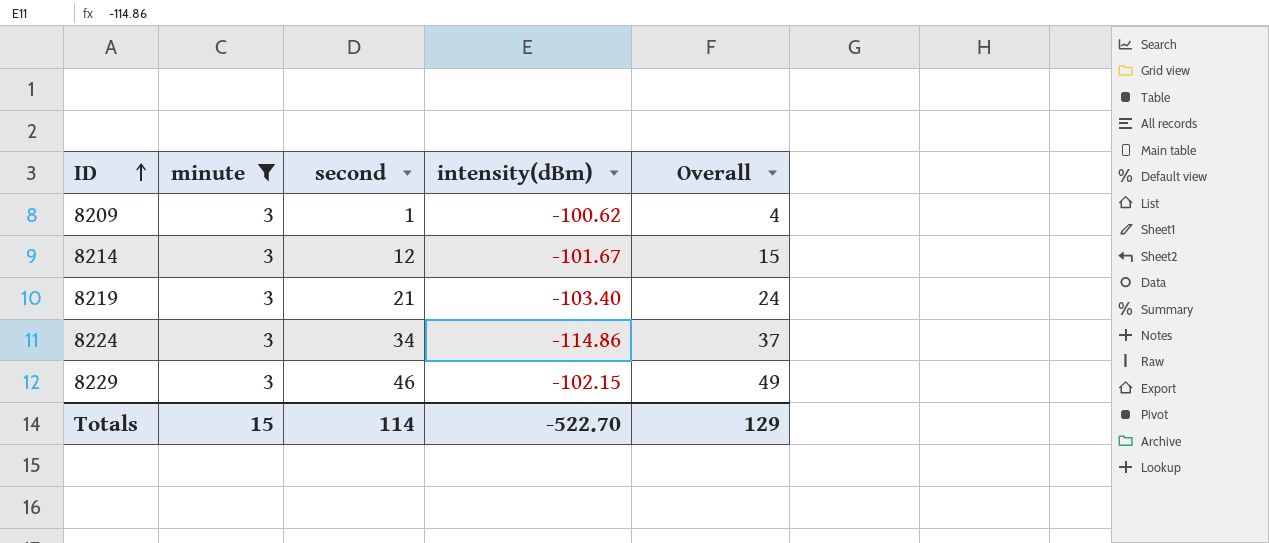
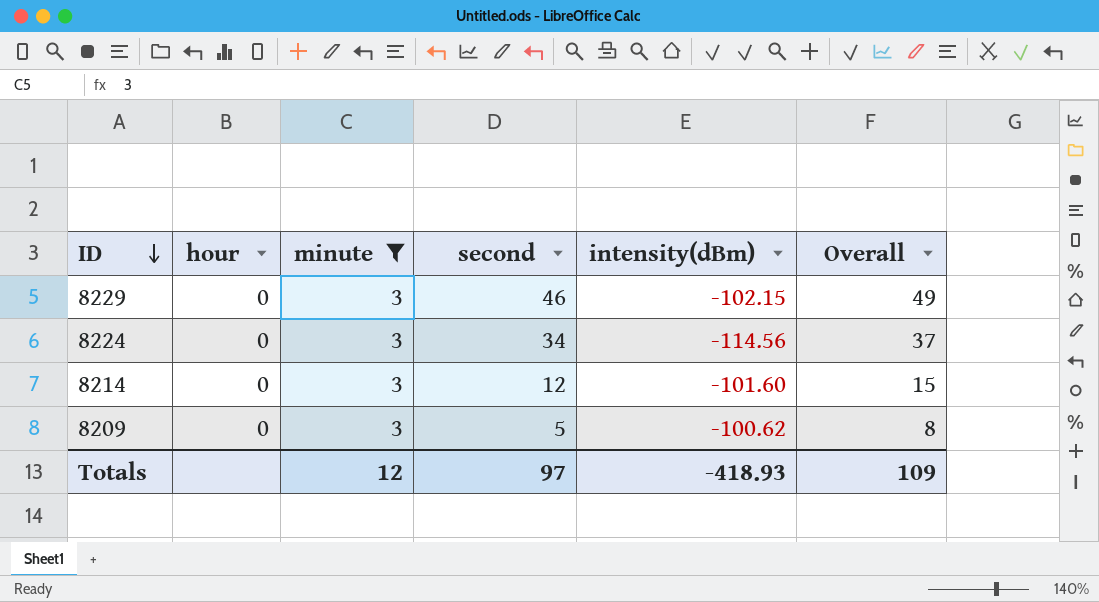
row order: ID ascending -> ID descending
column hour | position: none -> 2
row 8219: 3 | 21 | -103.40 | 24 -> none
8224 | intensity(dBm): -114.86 -> -114.56
8214 | intensity(dBm): -101.67 -> -101.60
8209 | second: 1 -> 5
8209 | Overall: 4 -> 8
Totals | minute: 15 -> 12
Totals | second: 114 -> 97
Totals | intensity(dBm): -522.70 -> -418.93
Totals | Overall: 129 -> 109

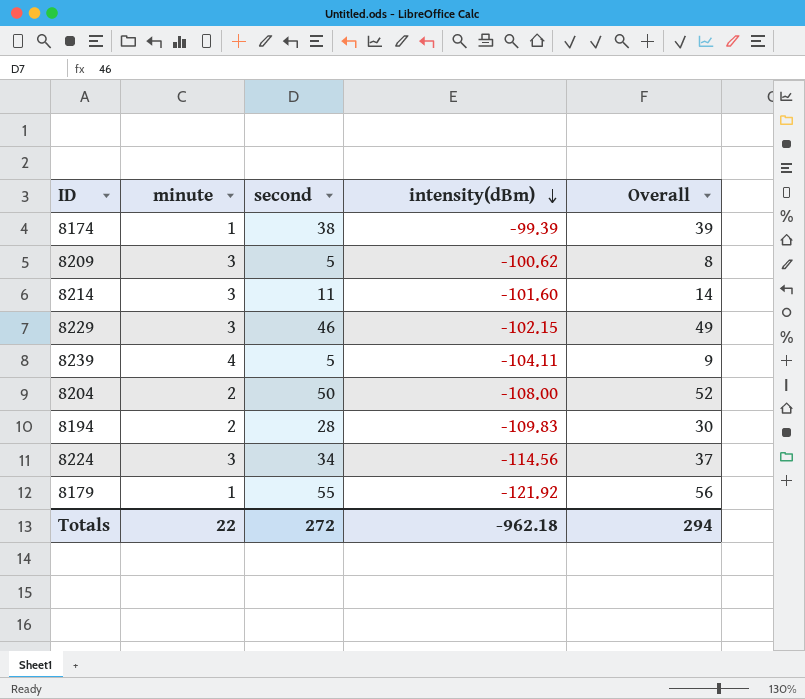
filter: minute = 3 -> none
row order: ID descending -> intensity(dBm) descending
column hour | position: 2 -> none
8214 | second: 12 -> 11
8214 | Overall: 15 -> 14
Totals | minute: 12 -> 22
Totals | second: 97 -> 272
Totals | intensity(dBm): -418.93 -> -962.18
Totals | Overall: 109 -> 294

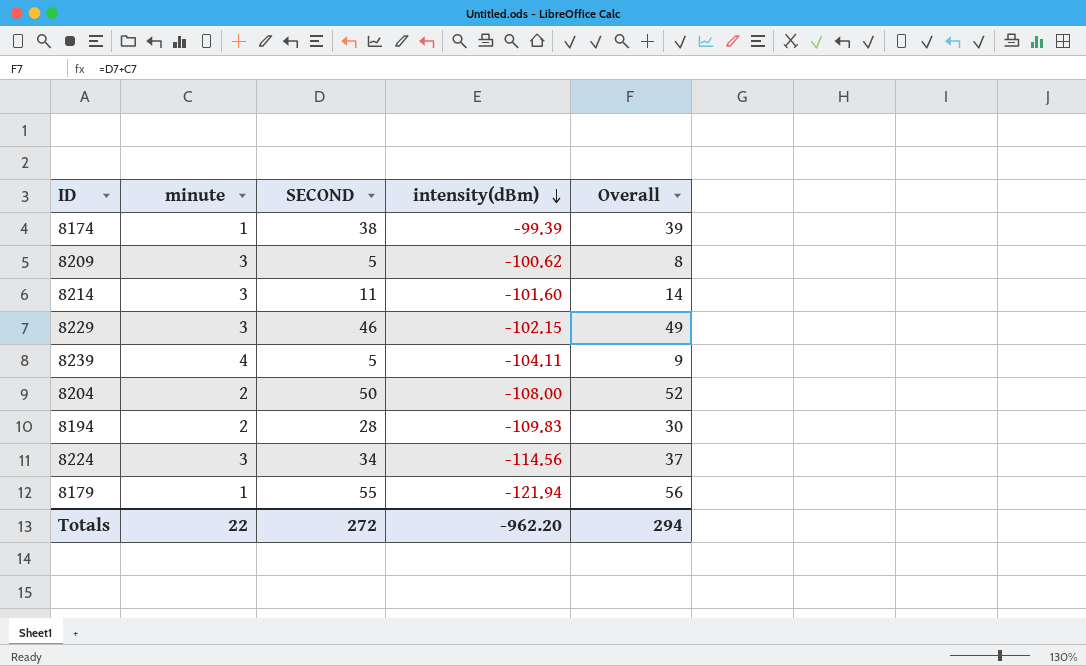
column name: second -> SECOND
8179 | intensity(dBm): -121.92 -> -121.94
Totals | intensity(dBm): -962.18 -> -962.20

